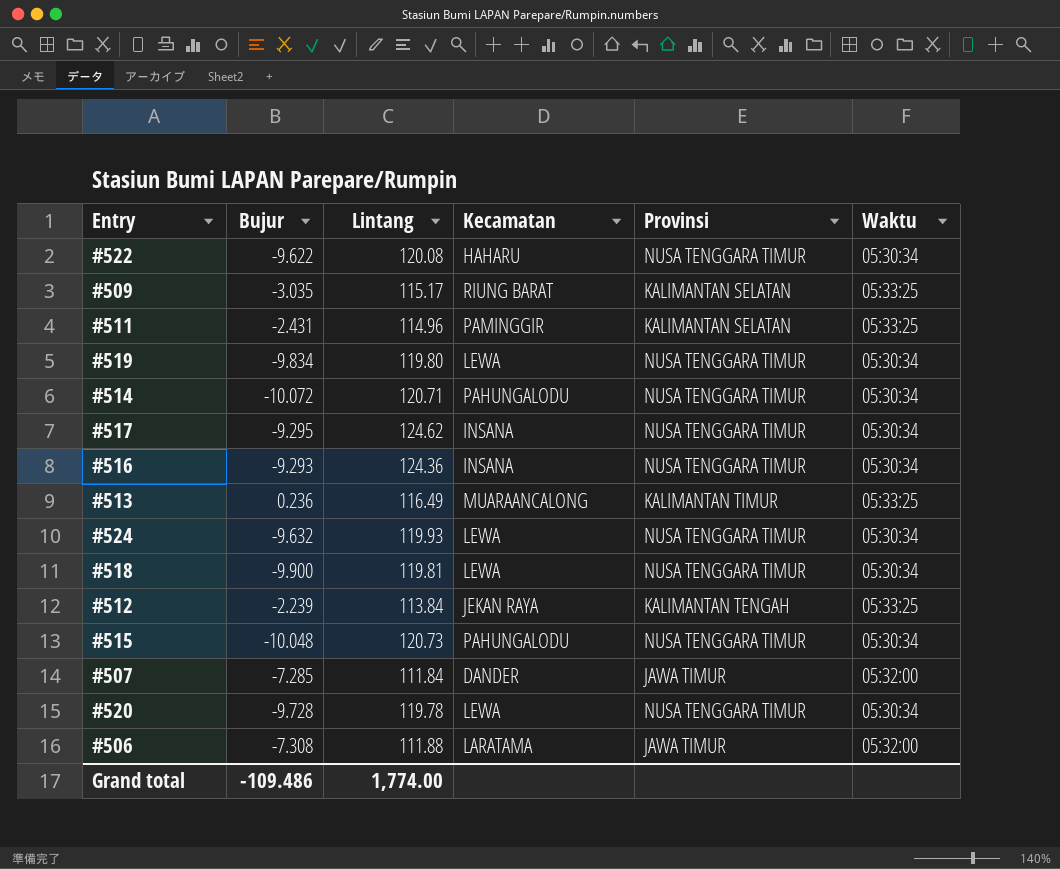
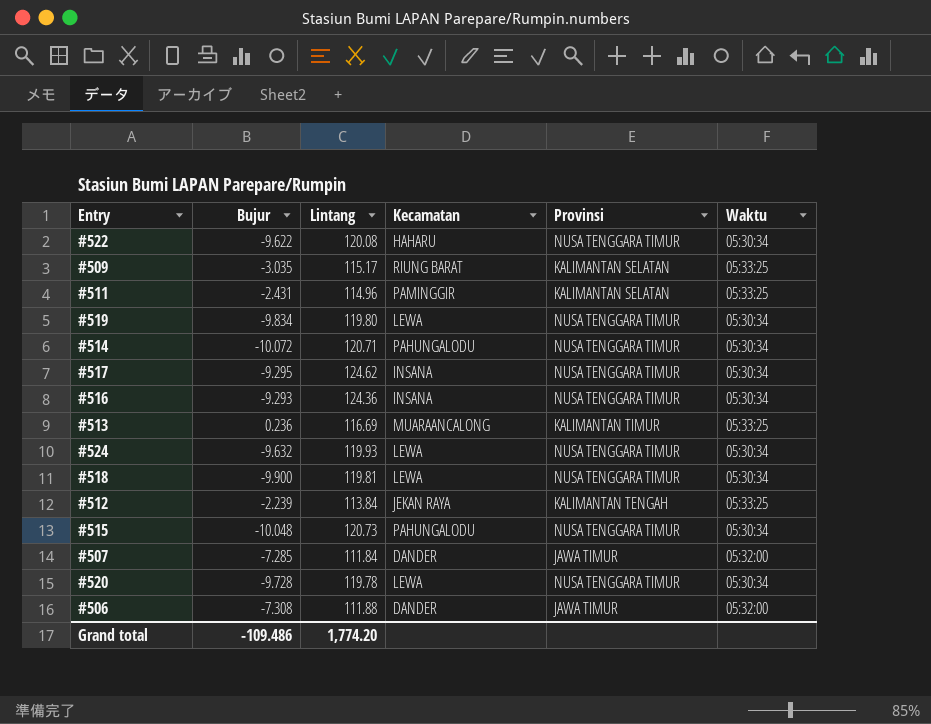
#513 | Lintang: 116.49 -> 116.69
#506 | Kecamatan: LARATAMA -> DANDER
Grand total | Lintang: 1,774.00 -> 1,774.20

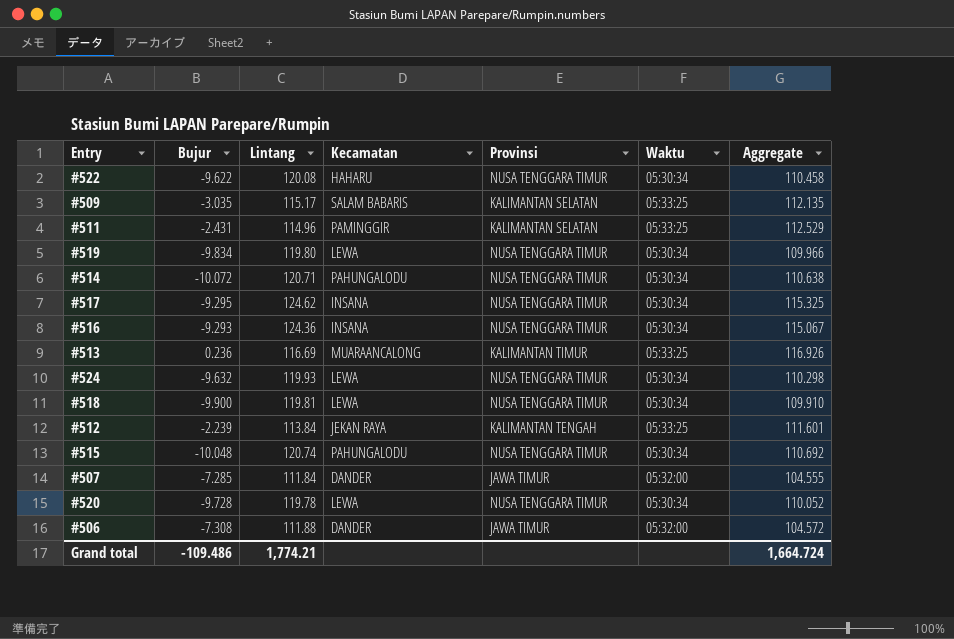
column Aggregate | formula: none -> [Bujur] + [Lintang]
#509 | Kecamatan: RIUNG BARAT -> SALAM BABARIS
#515 | Lintang: 120.73 -> 120.74
Grand total | Lintang: 1,774.20 -> 1,774.21

